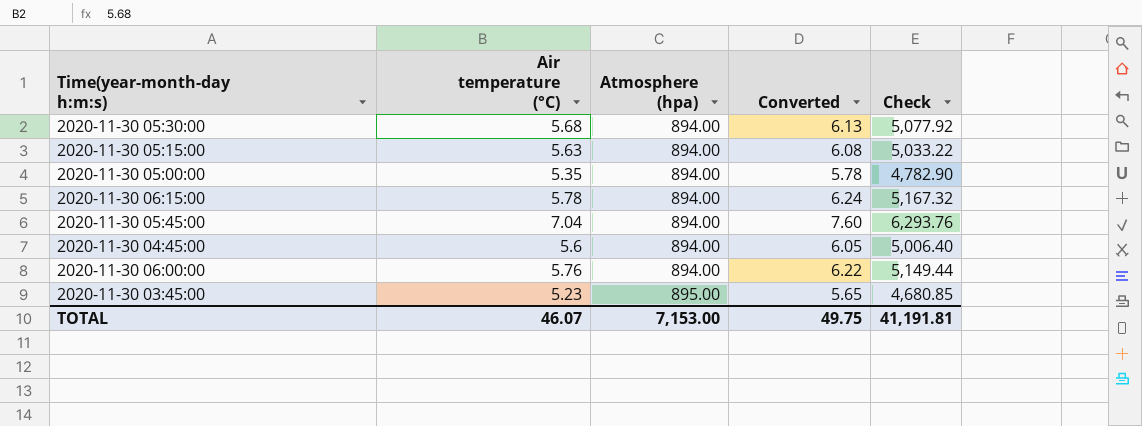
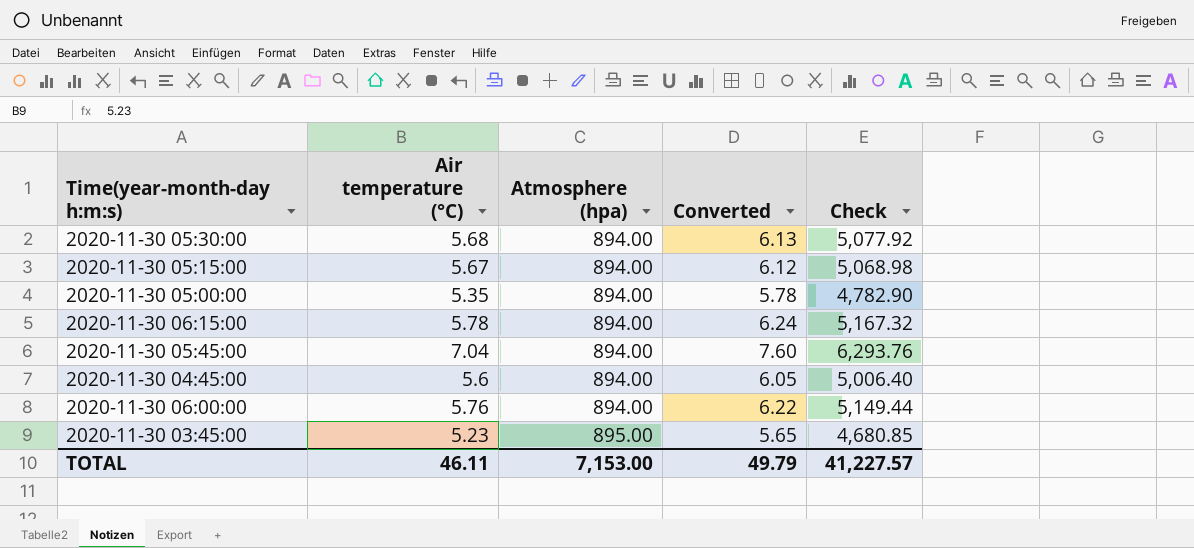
2020-11-30 05:15:00 | Air temperature (°C): 5.63 -> 5.67
2020-11-30 05:15:00 | Converted: 6.08 -> 6.12
2020-11-30 05:15:00 | Check: 5,033.22 -> 5,068.98
TOTAL | Air temperature (°C): 46.07 -> 46.11
TOTAL | Converted: 49.75 -> 49.79
TOTAL | Check: 41,191.81 -> 41,227.57

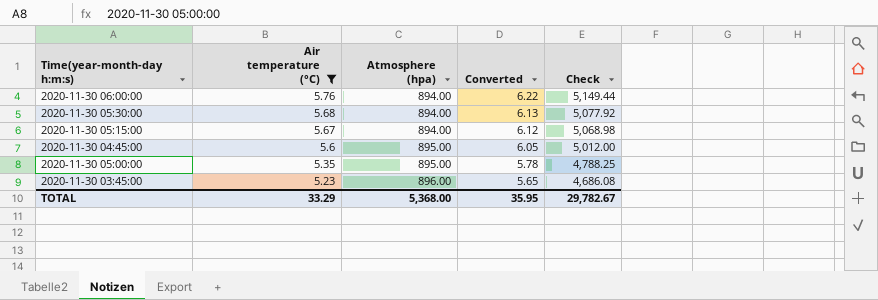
filter: none -> Air temperature (°C) <= 5.76
row order: Atmosphere (hpa) ascending -> Air temperature (°C) descending
2020-11-30 04:45:00 | Atmosphere (hpa): 894.00 -> 895.00
2020-11-30 04:45:00 | Check: 5,006.40 -> 5,012.00
2020-11-30 05:00:00 | Atmosphere (hpa): 894.00 -> 895.00
2020-11-30 05:00:00 | Check: 4,782.90 -> 4,788.25
2020-11-30 03:45:00 | Atmosphere (hpa): 895.00 -> 896.00
2020-11-30 03:45:00 | Check: 4,680.85 -> 4,686.08
TOTAL | Air temperature (°C): 46.11 -> 33.29
TOTAL | Atmosphere (hpa): 7,153.00 -> 5,368.00
TOTAL | Converted: 49.79 -> 35.95
TOTAL | Check: 41,227.57 -> 29,782.67

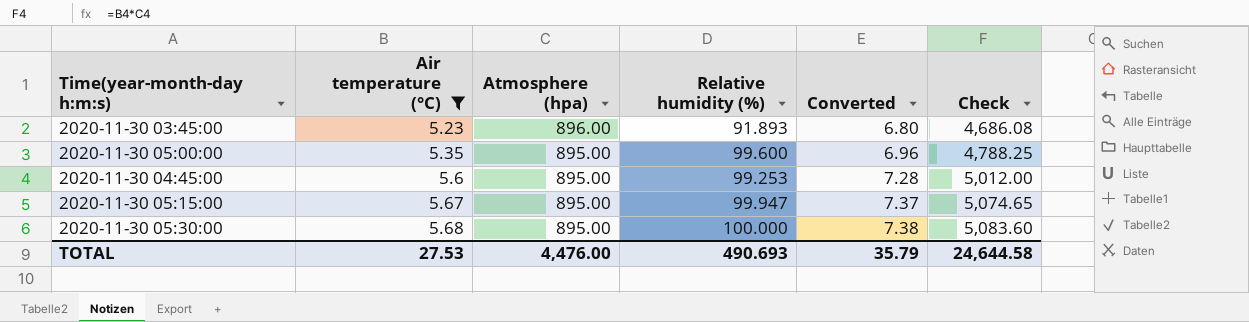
row order: Air temperature (°C) descending -> Air temperature (°C) ascending
column Relative humidity (%) | position: none -> 4
column Converted | formula: [Air temperature (°C)] * 1.08 -> [Air temperature (°C)] * 1.3
row 2020-11-30 06:00:00: 5.76 | 894.00 | 6.22 | 5,149.44 -> none
2020-11-30 05:15:00 | Atmosphere (hpa): 894.00 -> 895.00
2020-11-30 05:15:00 | Check: 5,068.98 -> 5,074.65
2020-11-30 05:30:00 | Atmosphere (hpa): 894.00 -> 895.00
2020-11-30 05:30:00 | Check: 5,077.92 -> 5,083.60
TOTAL | Air temperature (°C): 33.29 -> 27.53
TOTAL | Atmosphere (hpa): 5,368.00 -> 4,476.00
TOTAL | Converted: 35.95 -> 35.79
TOTAL | Check: 29,782.67 -> 24,644.58

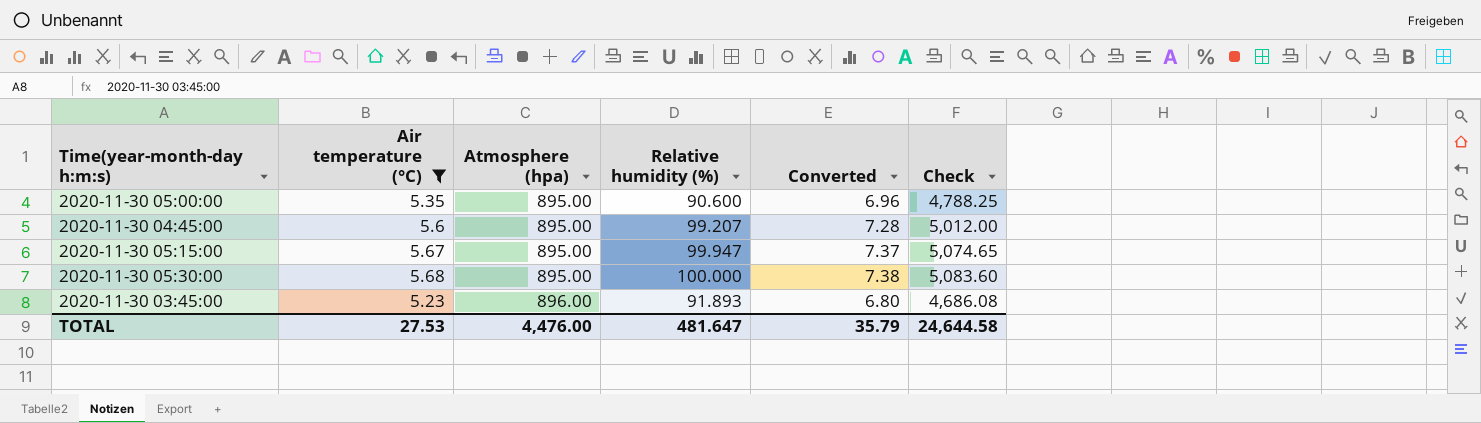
row order: Air temperature (°C) ascending -> Atmosphere (hpa) ascending
2020-11-30 05:00:00 | Relative humidity (%): 99.600 -> 90.600
2020-11-30 04:45:00 | Relative humidity (%): 99.253 -> 99.207
TOTAL | Relative humidity (%): 490.693 -> 481.647

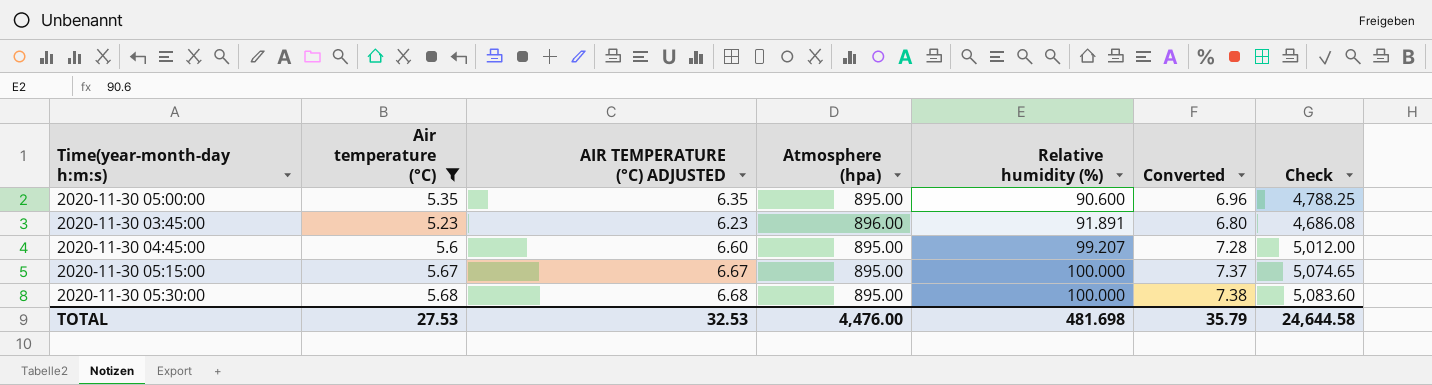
row order: Atmosphere (hpa) ascending -> Relative humidity (%) ascending
column AIR TEMPERATURE (°C) ADJUSTED | formula: none -> [Air temperature (°C)] + 1
2020-11-30 03:45:00 | Relative humidity (%): 91.893 -> 91.891
2020-11-30 05:15:00 | Relative humidity (%): 99.947 -> 100.000
TOTAL | Relative humidity (%): 481.647 -> 481.698

